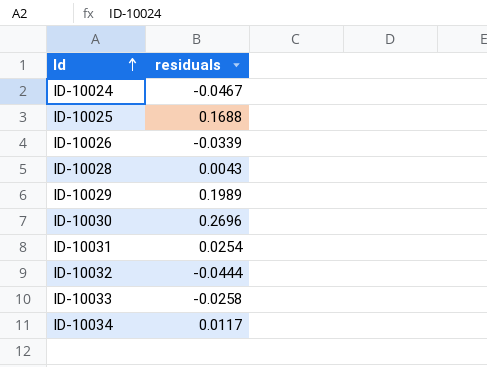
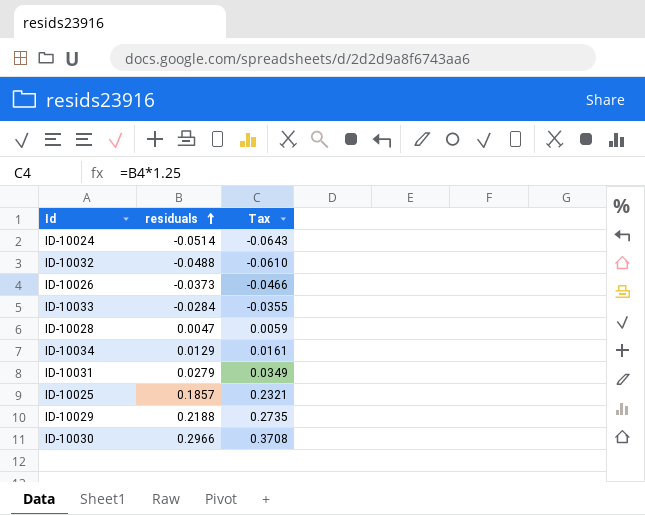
row order: Id ascending -> residuals ascending
column Tax | formula: none -> [residuals] * 1.25
ID-10024 | residuals: -0.0467 -> -0.0514
ID-10032 | residuals: -0.0444 -> -0.0488
ID-10026 | residuals: -0.0339 -> -0.0373
ID-10033 | residuals: -0.0258 -> -0.0284
ID-10028 | residuals: 0.0043 -> 0.0047
ID-10034 | residuals: 0.0117 -> 0.0129
ID-10031 | residuals: 0.0254 -> 0.0279
ID-10025 | residuals: 0.1688 -> 0.1857
ID-10029 | residuals: 0.1989 -> 0.2188
ID-10030 | residuals: 0.2696 -> 0.2966

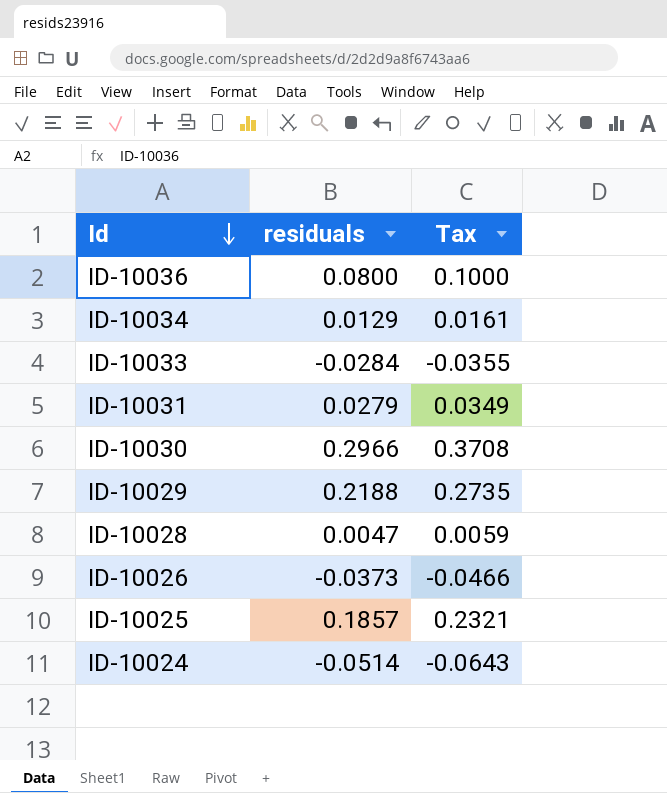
row order: residuals ascending -> Id descending
row ID-10032: -0.0488 | -0.0610 -> none
row ID-10036: none -> 0.0800 | 0.1000

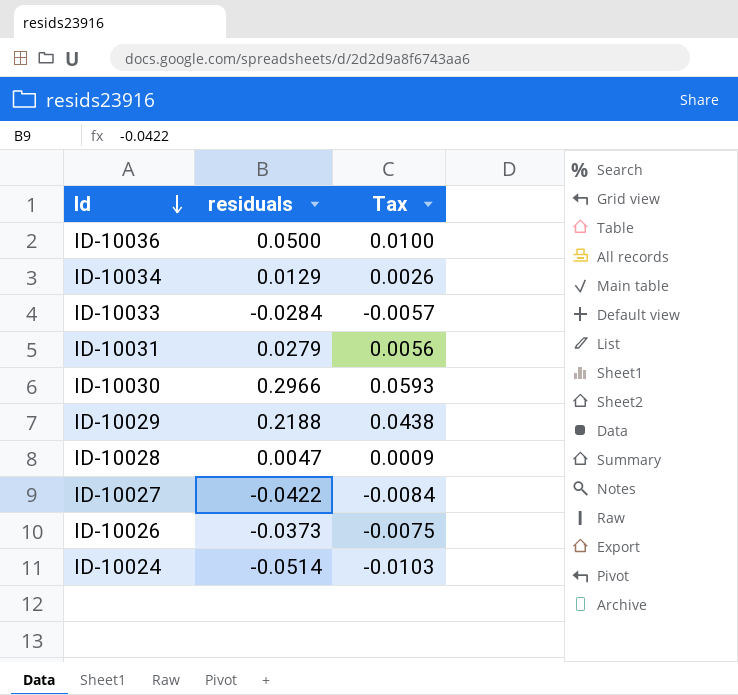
column Tax | formula: [residuals] * 1.25 -> [residuals] * 0.2
row ID-10025: 0.1857 | 0.2321 -> none
ID-10036 | residuals: 0.0800 -> 0.0500
row ID-10027: none -> -0.0422 | -0.0084

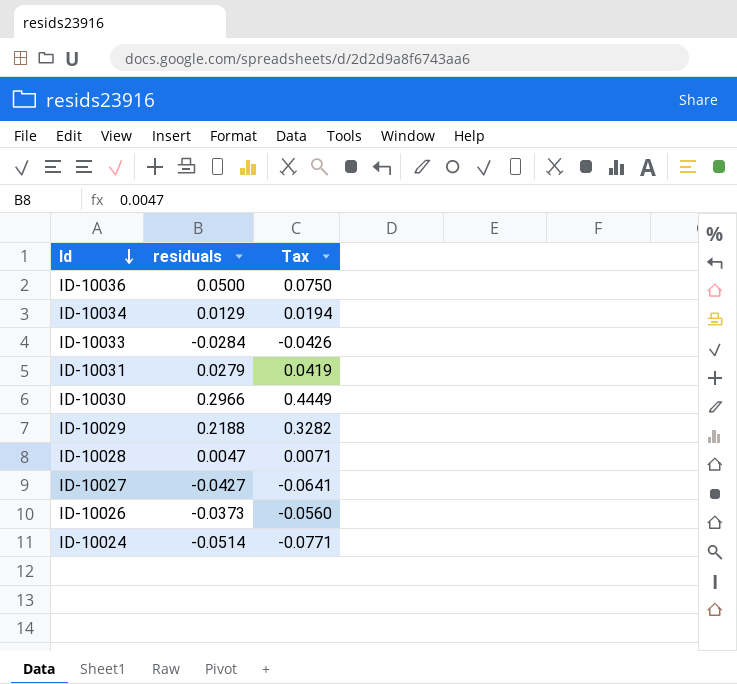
column Tax | formula: [residuals] * 0.2 -> [residuals] * 1.5
ID-10027 | residuals: -0.0422 -> -0.0427

